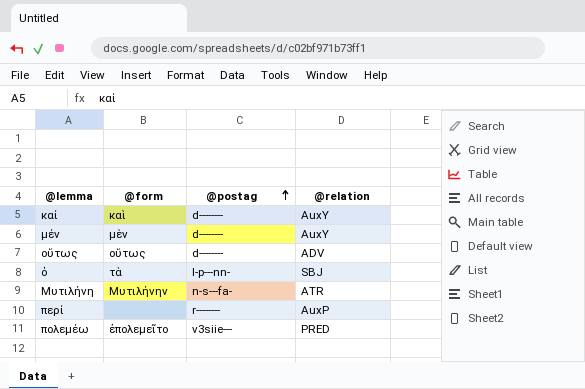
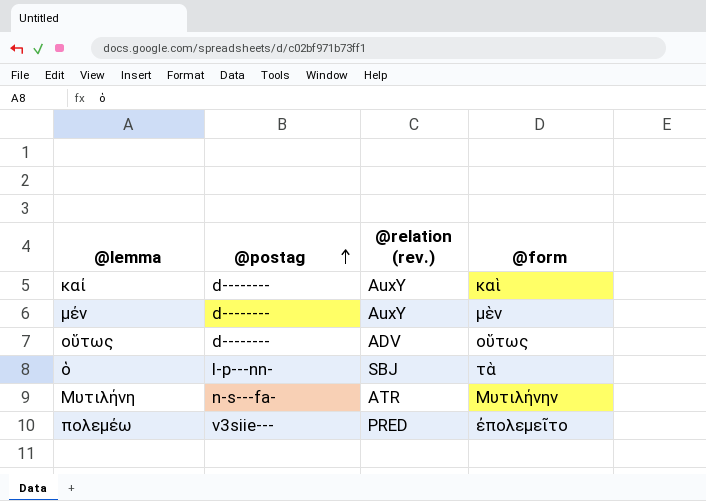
column name: @relation -> @relation (rev.)
column @form | position: 2 -> 4
row περί: none | r-------- | AuxP -> none

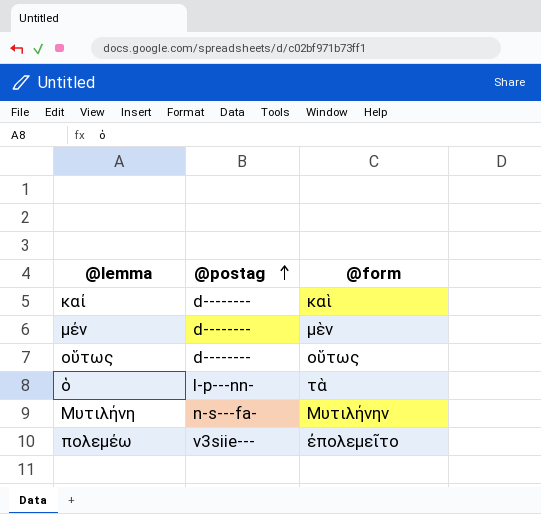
column @relation (rev.) | position: 3 -> none

